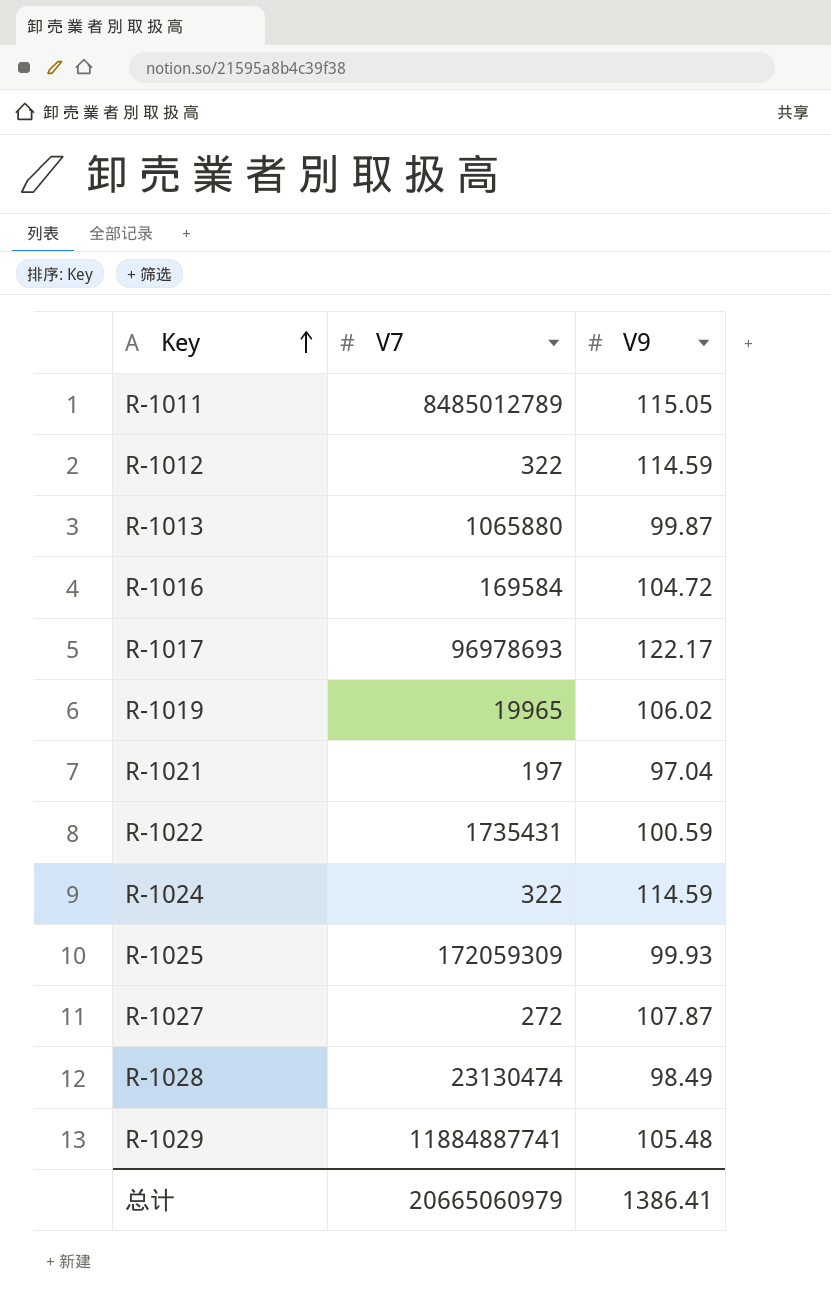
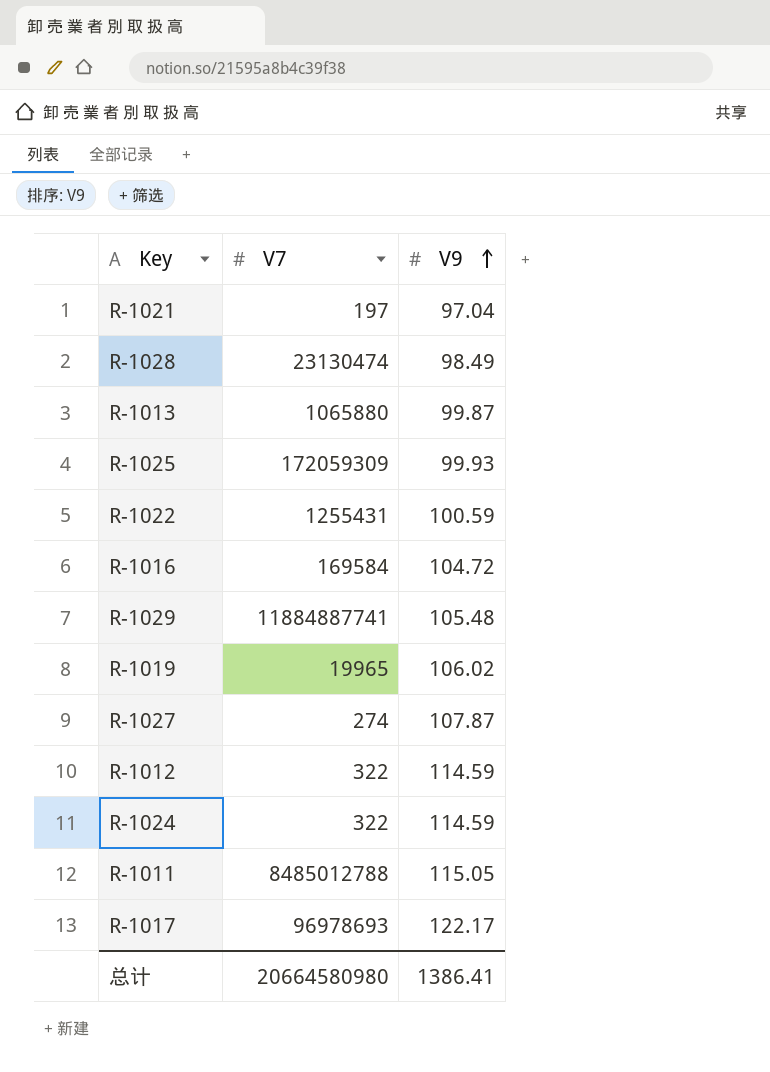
row order: Key ascending -> V9 ascending
R-1022 | V7: 1735431 -> 1255431
R-1027 | V7: 272 -> 274
R-1011 | V7: 8485012789 -> 8485012788
总计 | V7: 20665060979 -> 20664580980

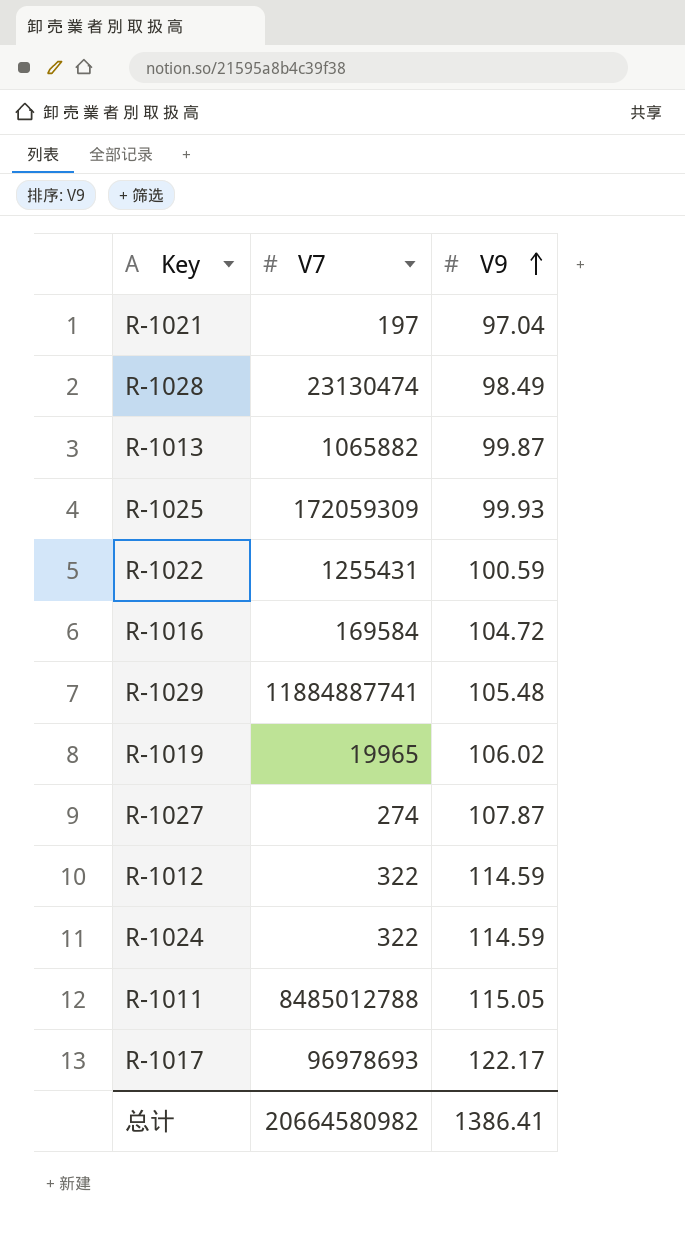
R-1013 | V7: 1065880 -> 1065882
总计 | V7: 20664580980 -> 20664580982

